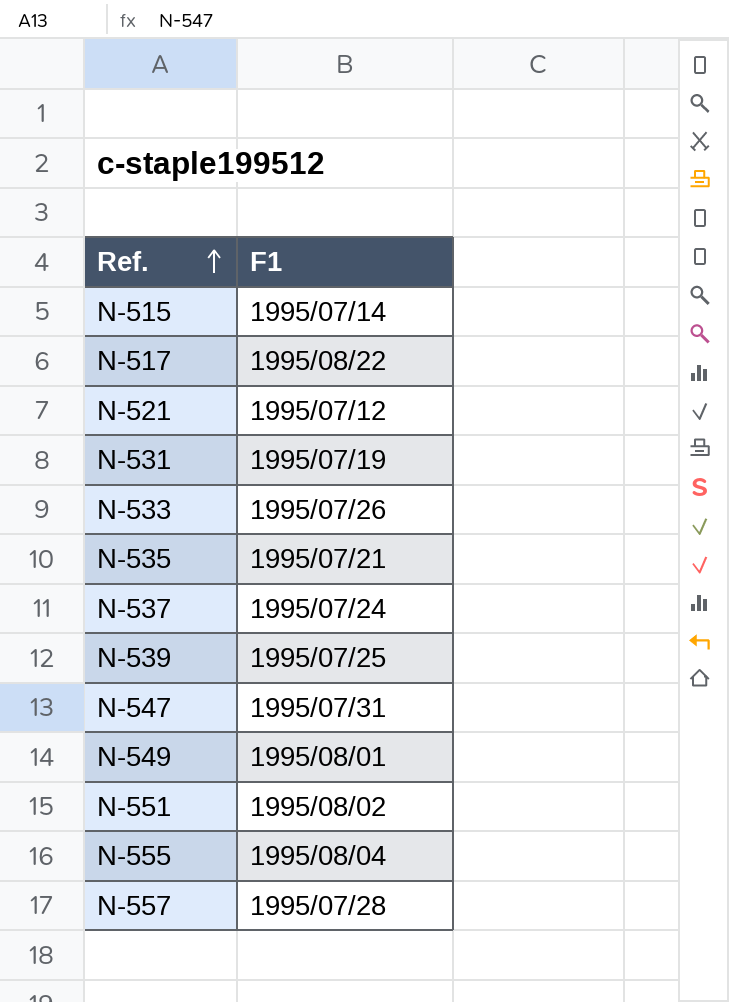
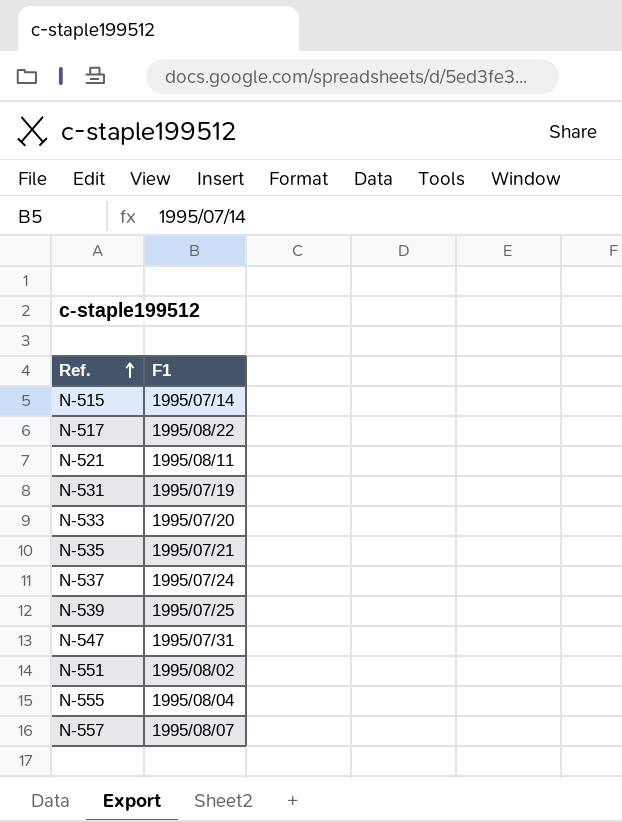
row N-549: 1995/08/01 -> none
N-521 | F1: 1995/07/12 -> 1995/08/11
N-533 | F1: 1995/07/26 -> 1995/07/20
N-557 | F1: 1995/07/28 -> 1995/08/07

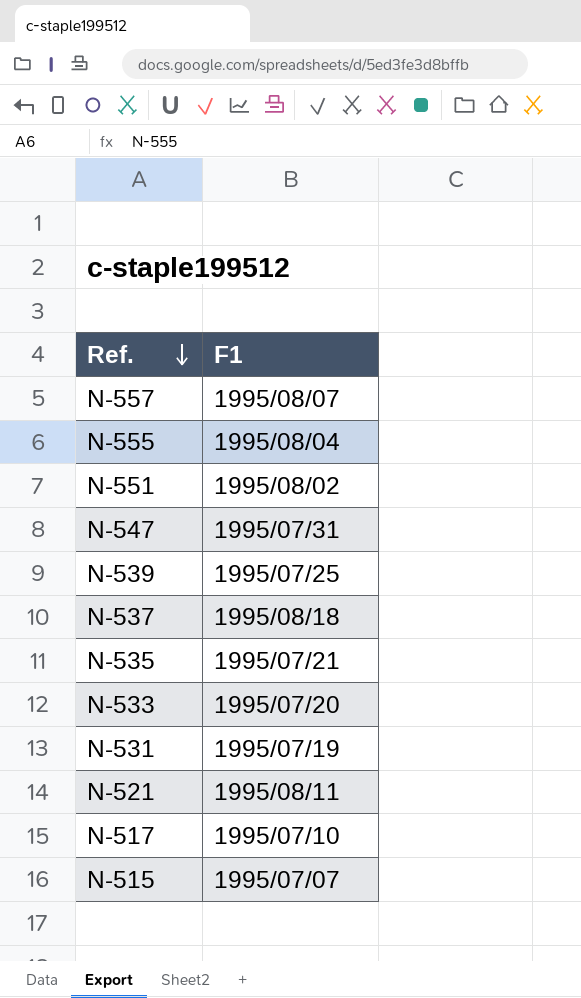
row order: Ref. ascending -> Ref. descending
N-537 | F1: 1995/07/24 -> 1995/08/18
N-517 | F1: 1995/08/22 -> 1995/07/10
N-515 | F1: 1995/07/14 -> 1995/07/07

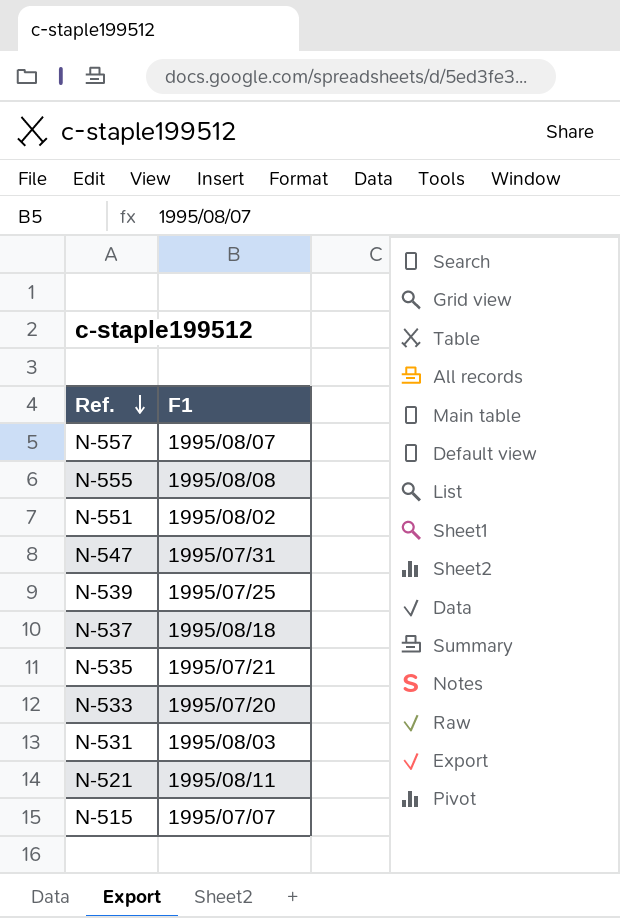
row N-517: 1995/07/10 -> none
N-555 | F1: 1995/08/04 -> 1995/08/08
N-531 | F1: 1995/07/19 -> 1995/08/03

